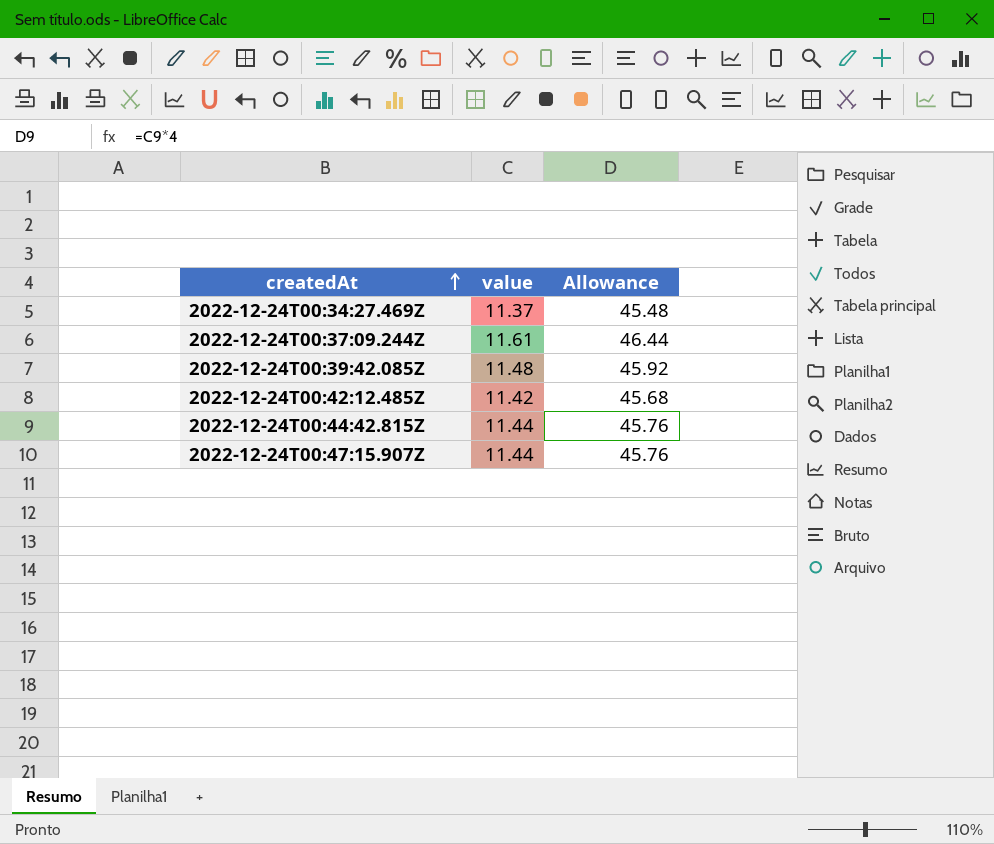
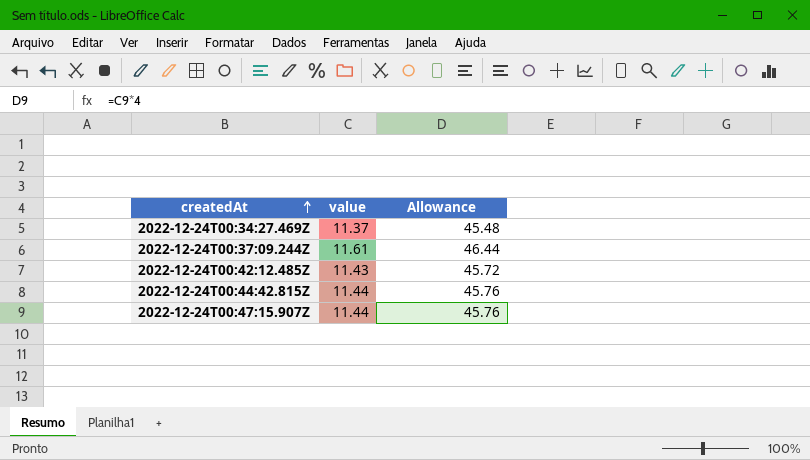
row 2022-12-24T00:39:42.085Z: 11.48 | 45.92 -> none
2022-12-24T00:42:12.485Z | value: 11.42 -> 11.43
2022-12-24T00:42:12.485Z | Allowance: 45.68 -> 45.72

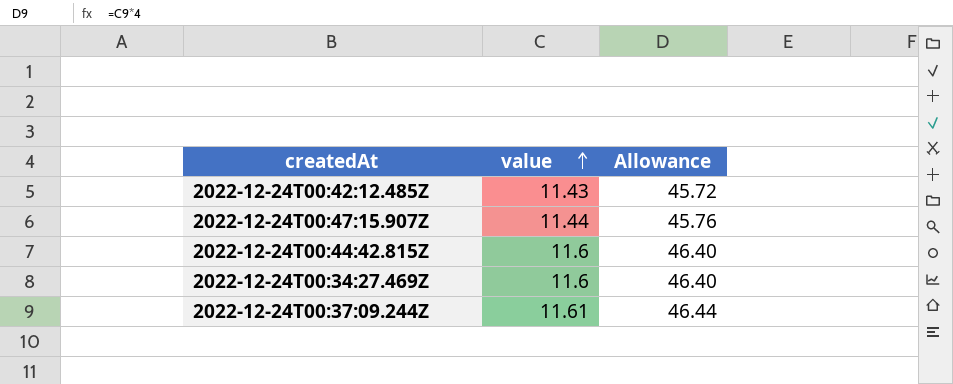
row order: createdAt ascending -> value ascending
2022-12-24T00:44:42.815Z | value: 11.44 -> 11.6
2022-12-24T00:44:42.815Z | Allowance: 45.76 -> 46.40
2022-12-24T00:34:27.469Z | value: 11.37 -> 11.6
2022-12-24T00:34:27.469Z | Allowance: 45.48 -> 46.40

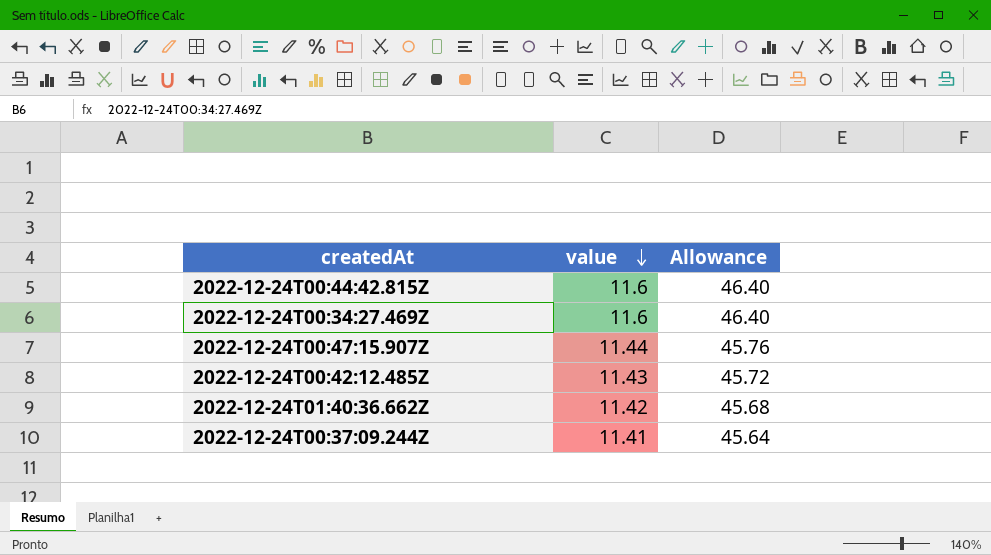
row order: value ascending -> value descending
row 2022-12-24T01:40:36.662Z: none -> 11.42 | 45.68
2022-12-24T00:37:09.244Z | value: 11.61 -> 11.41
2022-12-24T00:37:09.244Z | Allowance: 46.44 -> 45.64

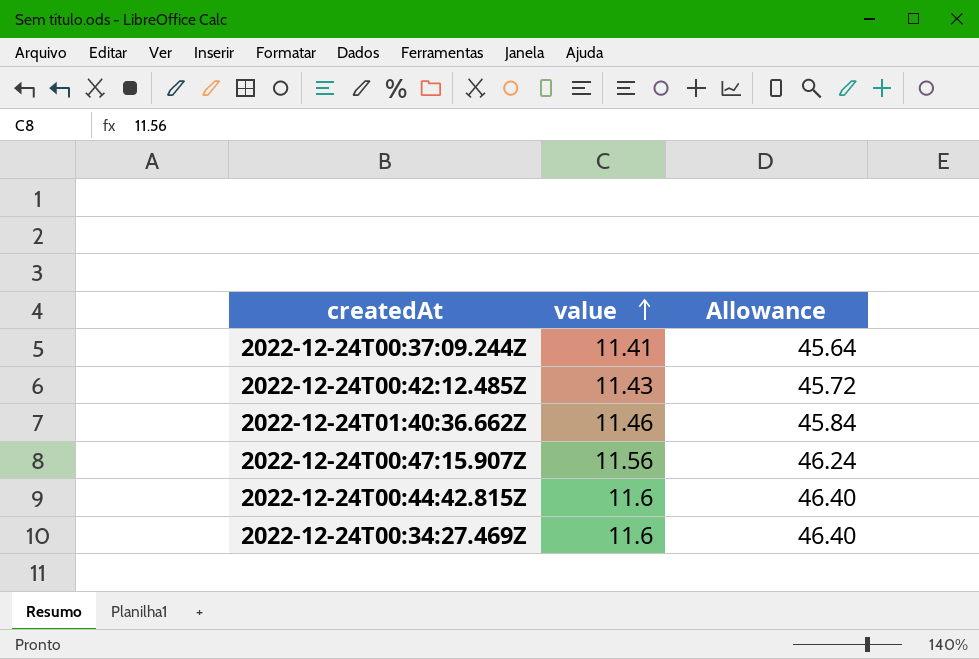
row order: value descending -> value ascending
2022-12-24T01:40:36.662Z | value: 11.42 -> 11.46
2022-12-24T01:40:36.662Z | Allowance: 45.68 -> 45.84
2022-12-24T00:47:15.907Z | value: 11.44 -> 11.56
2022-12-24T00:47:15.907Z | Allowance: 45.76 -> 46.24

